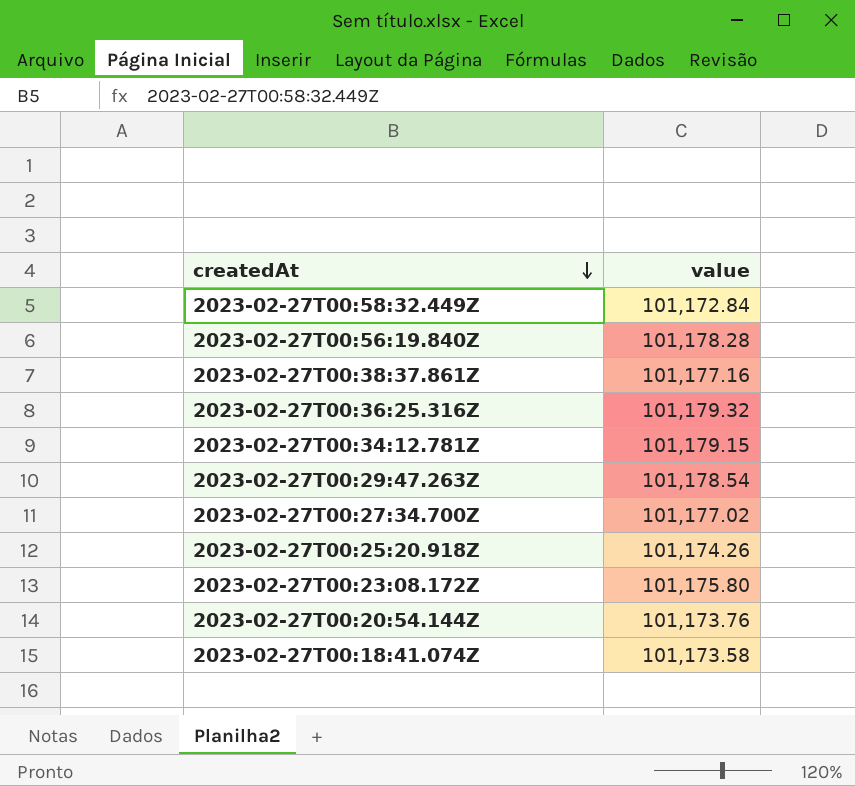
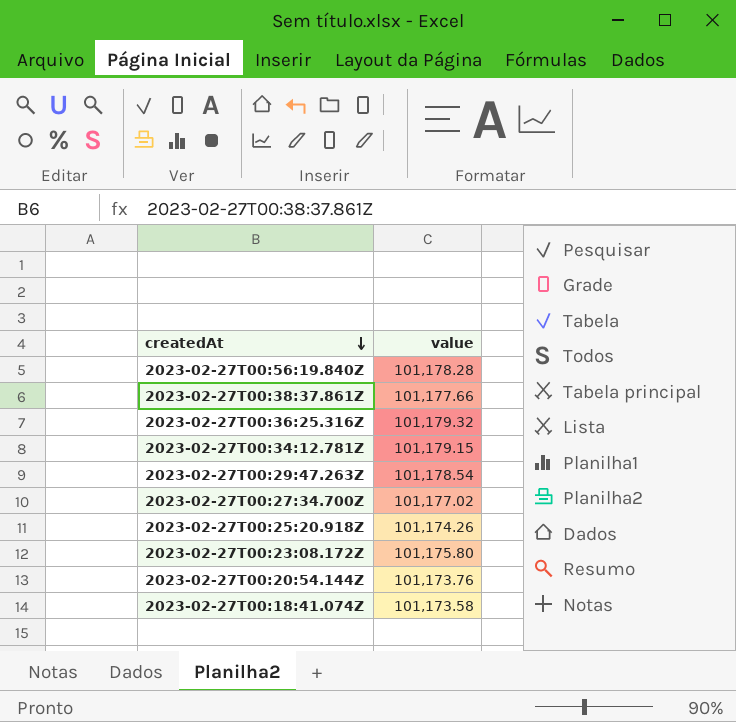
row 2023-02-27T00:58:32.449Z: 101,172.84 -> none
2023-02-27T00:38:37.861Z | value: 101,177.16 -> 101,177.66

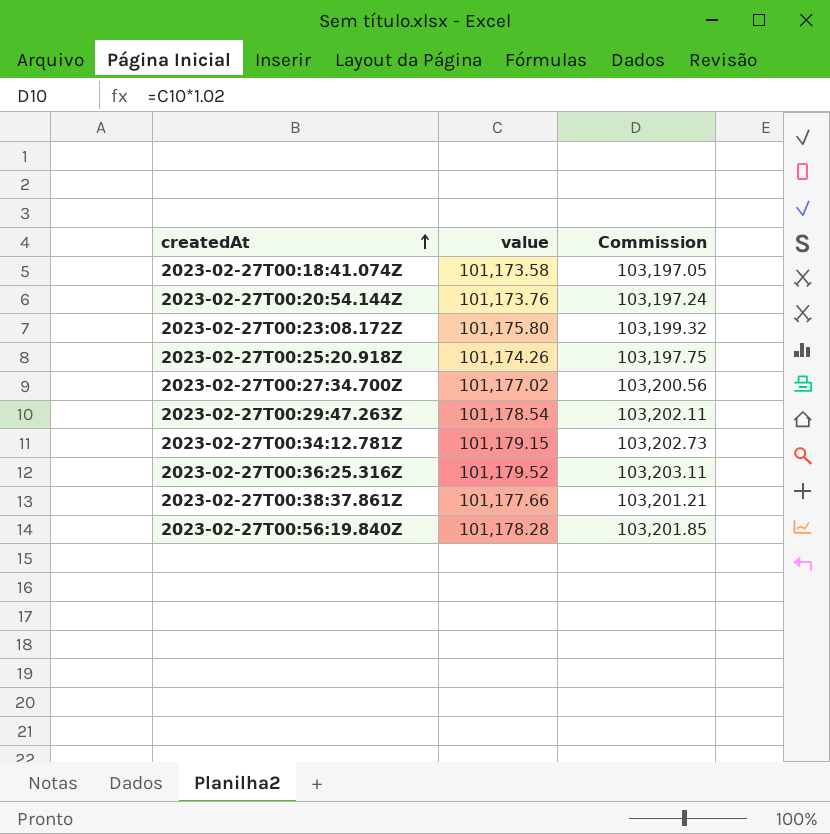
row order: createdAt descending -> createdAt ascending
column Commission | formula: none -> [value] * 1.02
2023-02-27T00:36:25.316Z | value: 101,179.32 -> 101,179.52

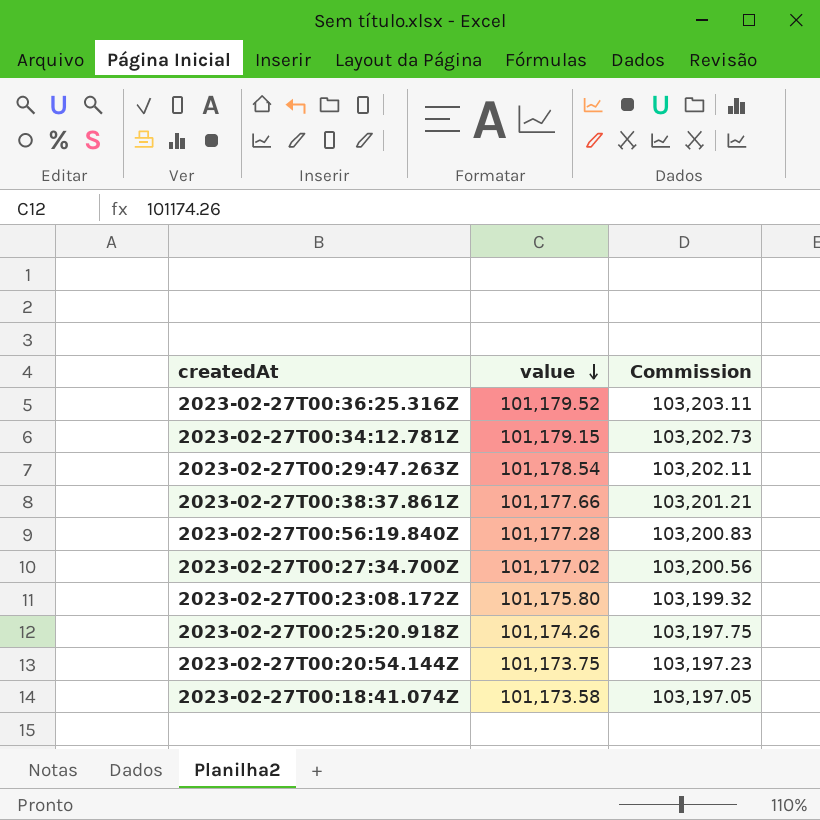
row order: createdAt ascending -> value descending
2023-02-27T00:56:19.840Z | value: 101,178.28 -> 101,177.28
2023-02-27T00:56:19.840Z | Commission: 103,201.85 -> 103,200.83
2023-02-27T00:20:54.144Z | value: 101,173.76 -> 101,173.75
2023-02-27T00:20:54.144Z | Commission: 103,197.24 -> 103,197.23

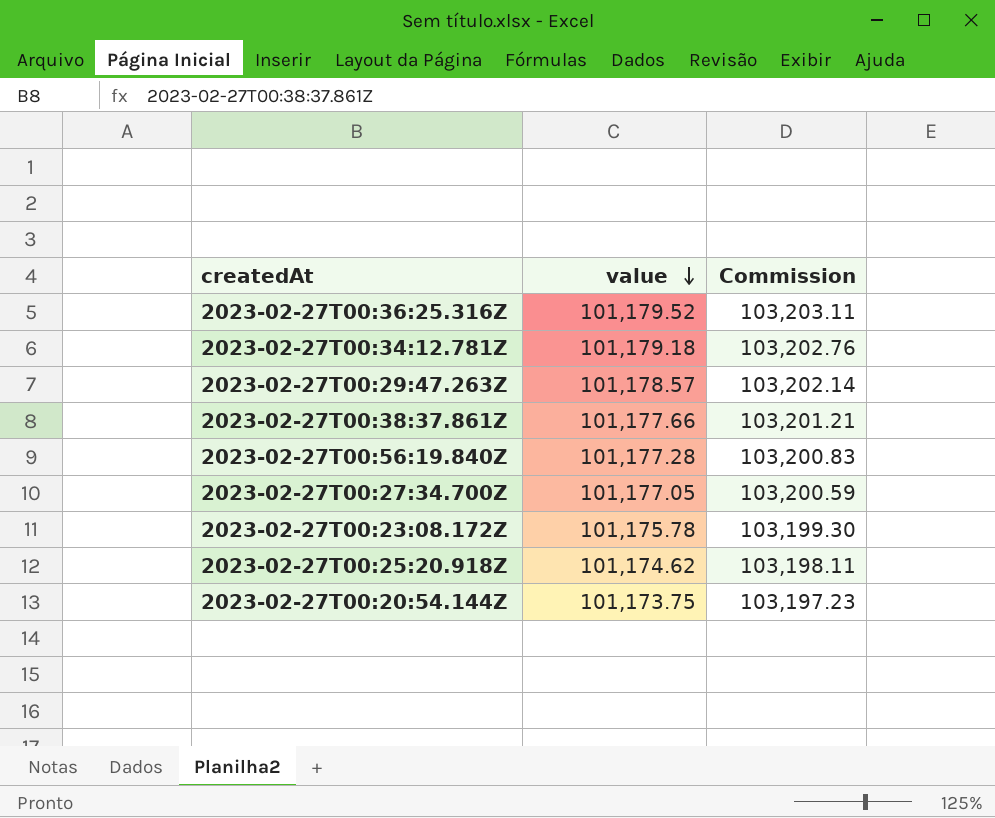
row 2023-02-27T00:18:41.074Z: 101,173.58 | 103,197.05 -> none
2023-02-27T00:34:12.781Z | value: 101,179.15 -> 101,179.18
2023-02-27T00:34:12.781Z | Commission: 103,202.73 -> 103,202.76
2023-02-27T00:29:47.263Z | value: 101,178.54 -> 101,178.57
2023-02-27T00:29:47.263Z | Commission: 103,202.11 -> 103,202.14
2023-02-27T00:27:34.700Z | value: 101,177.02 -> 101,177.05
2023-02-27T00:27:34.700Z | Commission: 103,200.56 -> 103,200.59
2023-02-27T00:23:08.172Z | value: 101,175.80 -> 101,175.78
2023-02-27T00:23:08.172Z | Commission: 103,199.32 -> 103,199.30
2023-02-27T00:25:20.918Z | value: 101,174.26 -> 101,174.62
2023-02-27T00:25:20.918Z | Commission: 103,197.75 -> 103,198.11

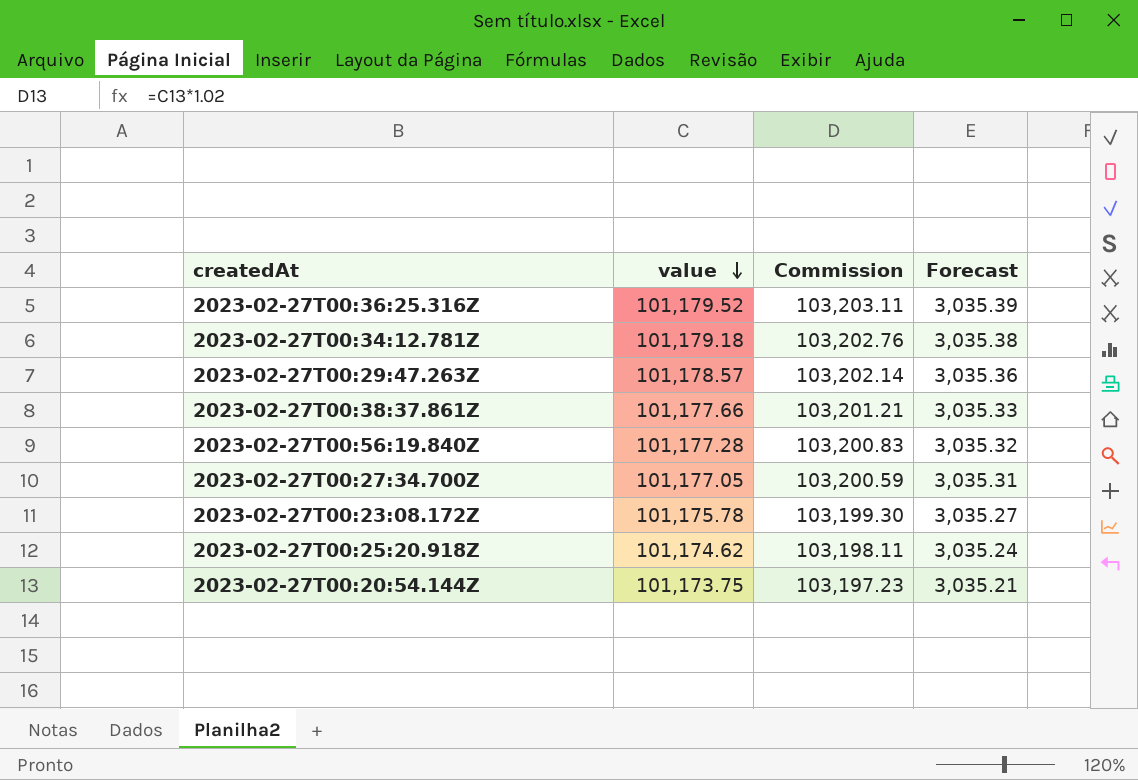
column Forecast | formula: none -> [value] * 0.03

